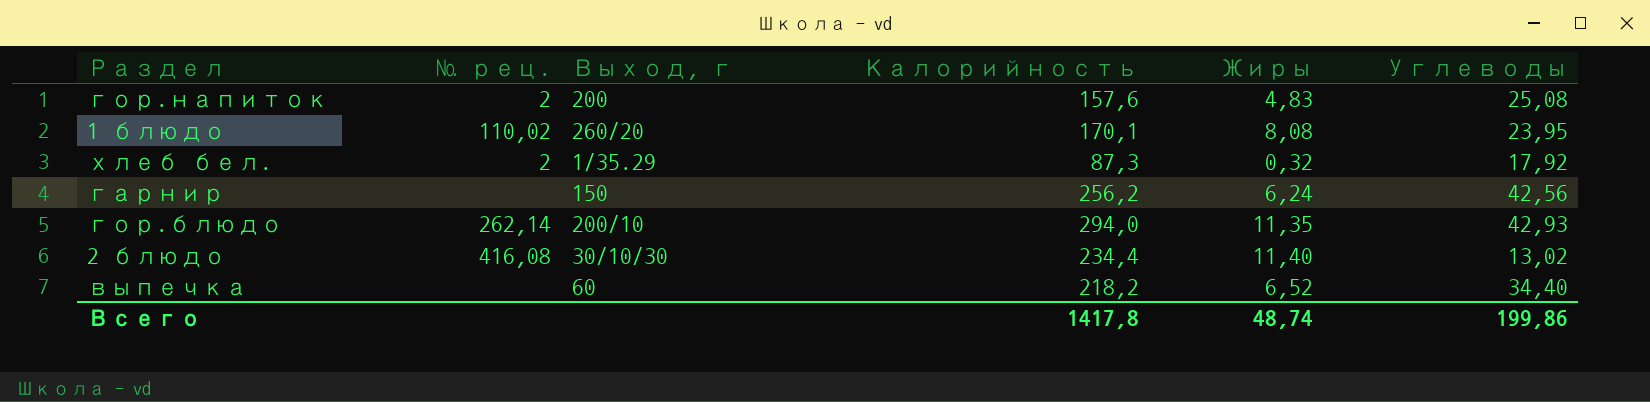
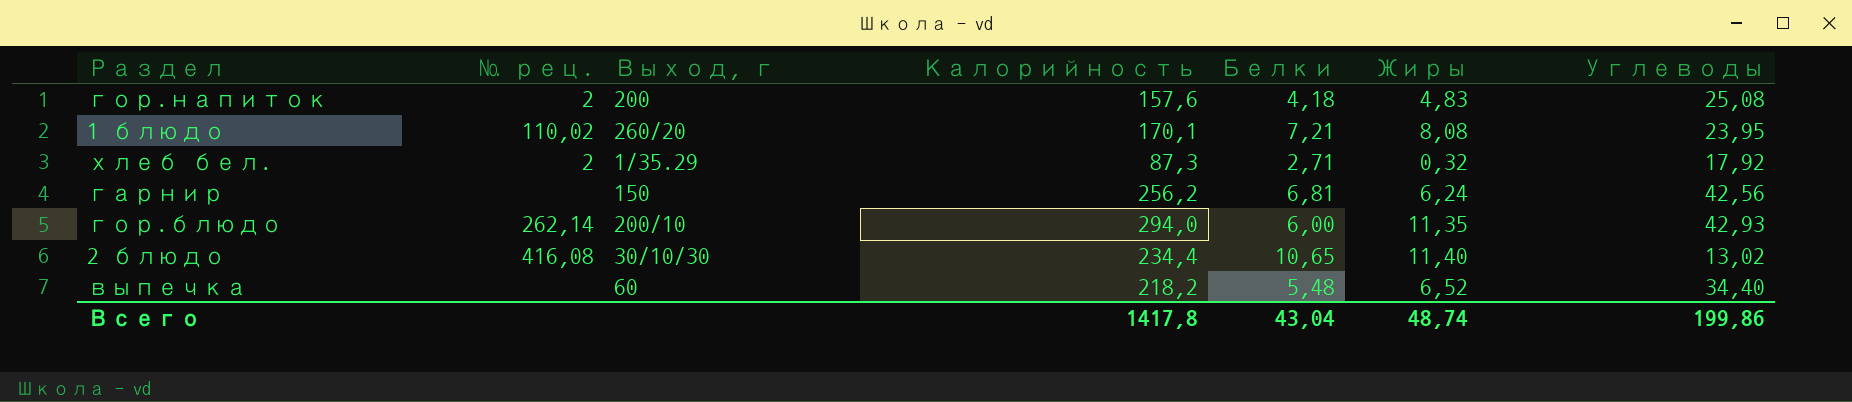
column Белки | position: none -> 5

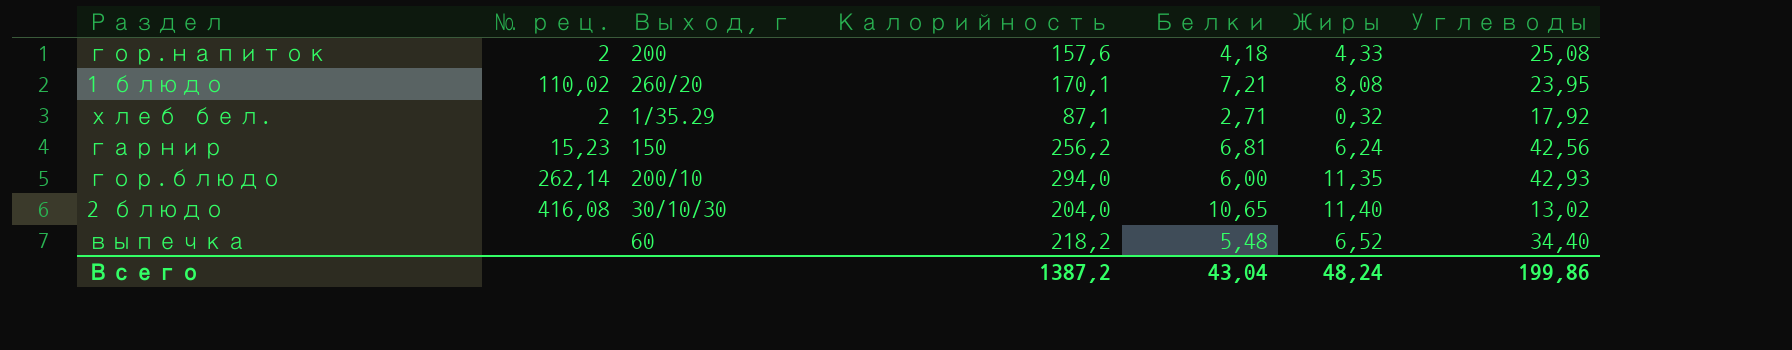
гор.напиток | Жиры: 4,83 -> 4,33
хлеб бел. | Калорийность: 87,3 -> 87,1
гарнир | № рец.: none -> 15,23
2 блюдо | Калорийность: 234,4 -> 204,0
Всего | Калорийность: 1417,8 -> 1387,2
Всего | Жиры: 48,74 -> 48,24

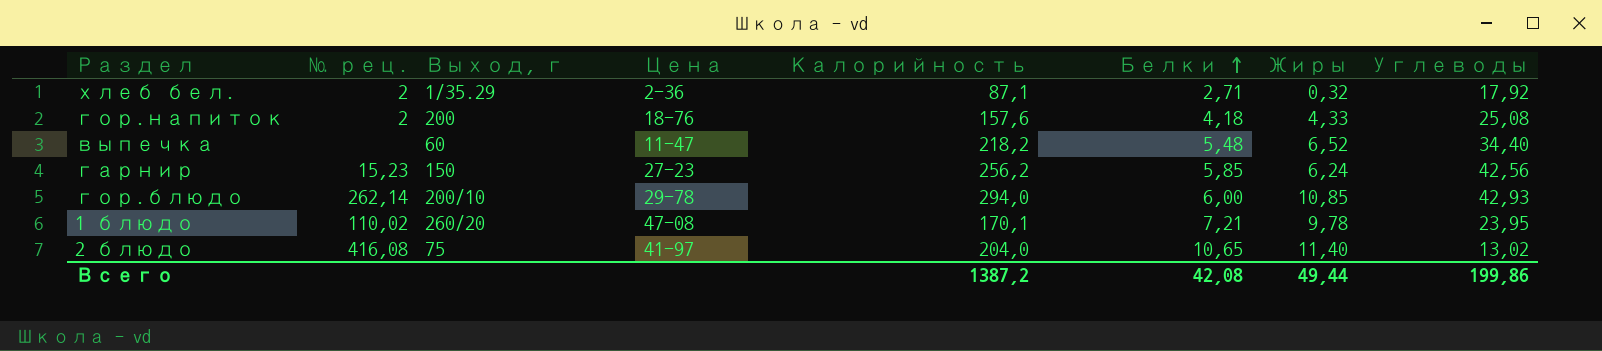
row order: none -> Белки ascending
column Цена | position: none -> 4
гарнир | Белки: 6,81 -> 5,85
гор.блюдо | Жиры: 11,35 -> 10,85
1 блюдо | Жиры: 8,08 -> 9,78
2 блюдо | Выход, г: 30/10/30 -> 75
Всего | Белки: 43,04 -> 42,08
Всего | Жиры: 48,24 -> 49,44

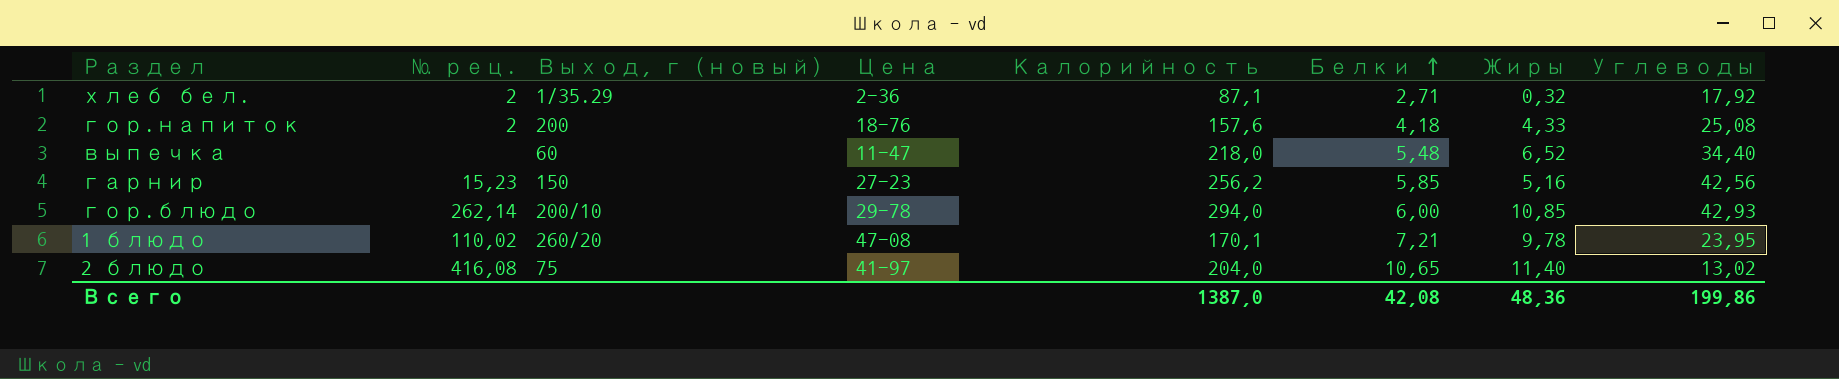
column name: Выход, г -> Выход, г (новый)
выпечка | Калорийность: 218,2 -> 218,0
гарнир | Жиры: 6,24 -> 5,16
Всего | Калорийность: 1387,2 -> 1387,0
Всего | Жиры: 49,44 -> 48,36

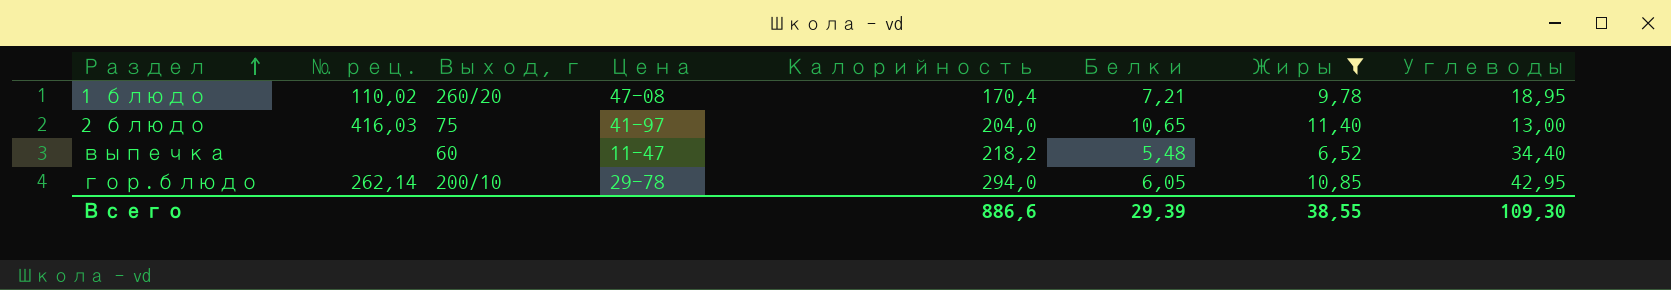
filter: none -> Жиры >= 6,52
row order: Белки ascending -> Раздел ascending
column name: Выход, г (новый) -> Выход, г
1 блюдо | Калорийность: 170,1 -> 170,4
1 блюдо | Углеводы: 23,95 -> 18,95
2 блюдо | № рец.: 416,08 -> 416,03
2 блюдо | Углеводы: 13,02 -> 13,00
выпечка | Калорийность: 218,0 -> 218,2
гор.блюдо | Белки: 6,00 -> 6,05
гор.блюдо | Углеводы: 42,93 -> 42,95
Всего | Калорийность: 1387,0 -> 886,6
Всего | Белки: 42,08 -> 29,39
Всего | Жиры: 48,36 -> 38,55
Всего | Углеводы: 199,86 -> 109,30

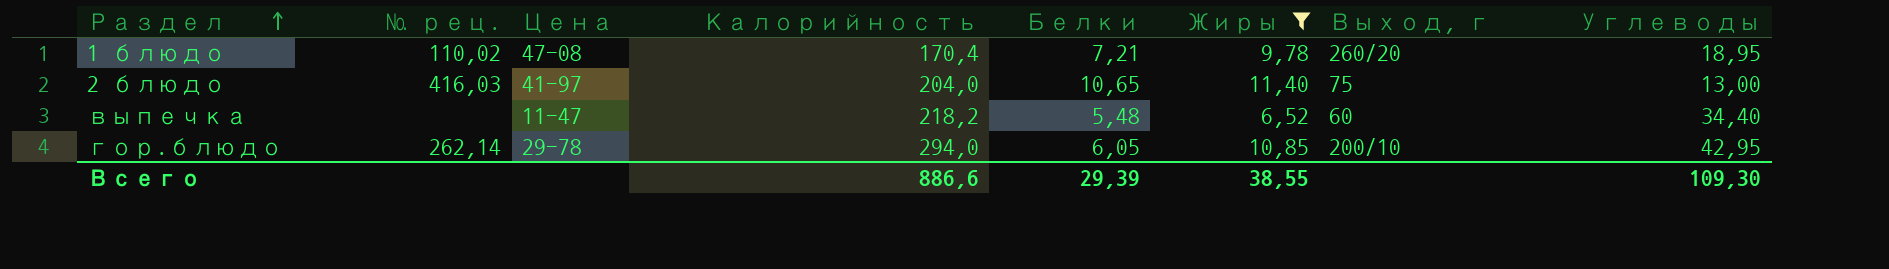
column Выход, г | position: 3 -> 7

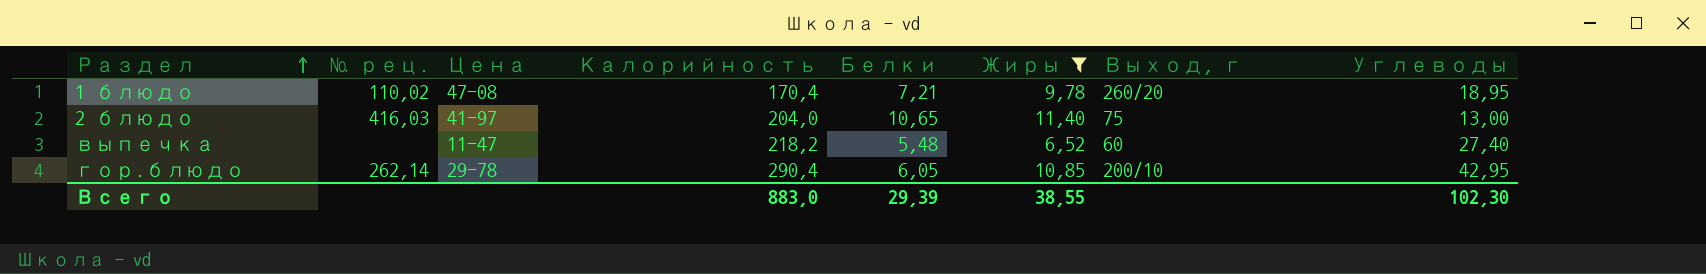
выпечка | Углеводы: 34,40 -> 27,40
гор.блюдо | Калорийность: 294,0 -> 290,4
Всего | Калорийность: 886,6 -> 883,0
Всего | Углеводы: 109,30 -> 102,30

